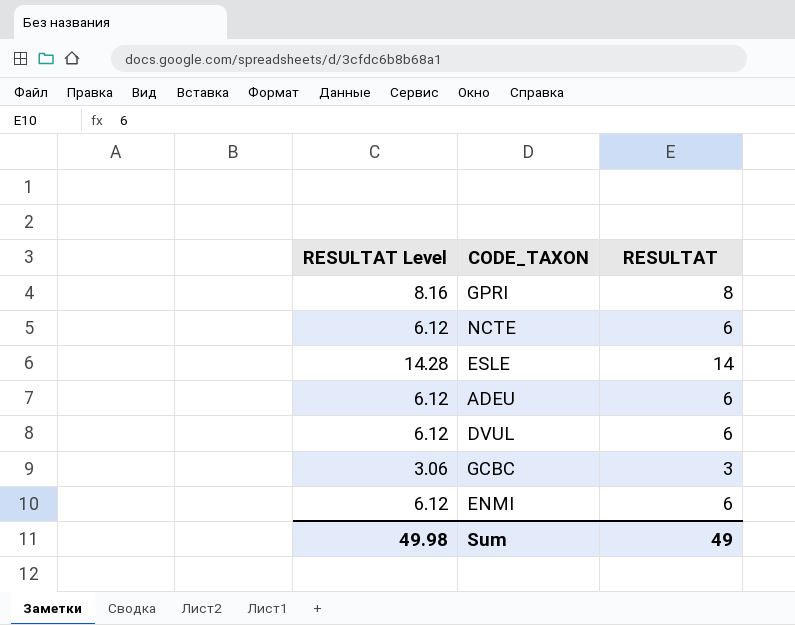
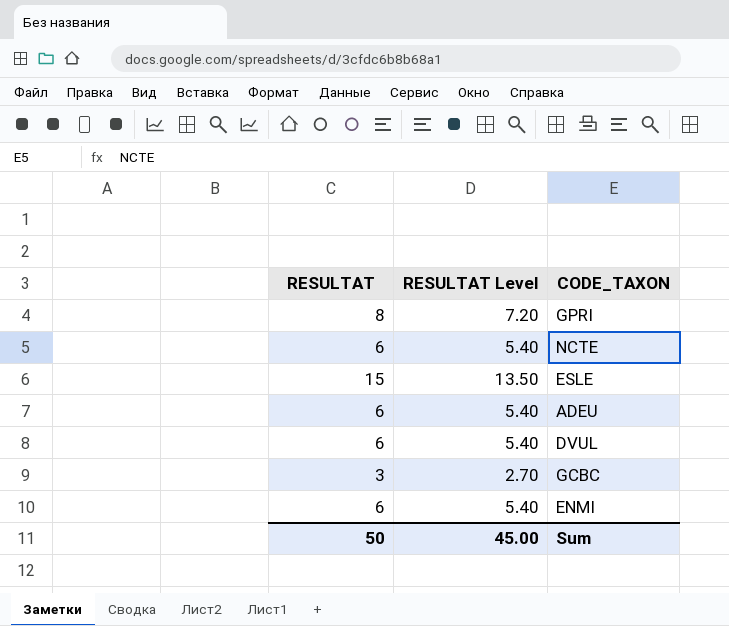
column RESULTAT | position: 3 -> 1
column RESULTAT Level | formula: [RESULTAT] * 1.02 -> [RESULTAT] * 0.9
ESLE | RESULTAT: 14 -> 15
Sum | RESULTAT: 49 -> 50
Sum | RESULTAT Level: 49.98 -> 45.00

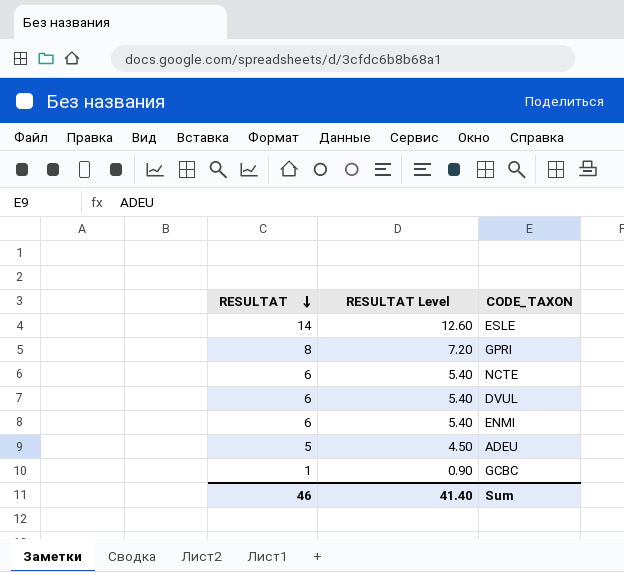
row order: none -> RESULTAT descending
ESLE | RESULTAT: 15 -> 14
ESLE | RESULTAT Level: 13.50 -> 12.60
ADEU | RESULTAT: 6 -> 5
ADEU | RESULTAT Level: 5.40 -> 4.50
GCBC | RESULTAT: 3 -> 1
GCBC | RESULTAT Level: 2.70 -> 0.90
Sum | RESULTAT: 50 -> 46
Sum | RESULTAT Level: 45.00 -> 41.40

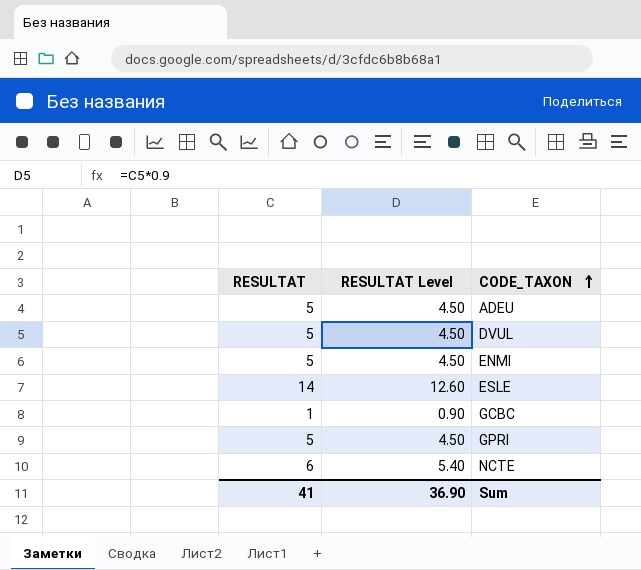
row order: RESULTAT descending -> CODE_TAXON ascending
DVUL | RESULTAT: 6 -> 5
DVUL | RESULTAT Level: 5.40 -> 4.50
ENMI | RESULTAT: 6 -> 5
ENMI | RESULTAT Level: 5.40 -> 4.50
GPRI | RESULTAT: 8 -> 5
GPRI | RESULTAT Level: 7.20 -> 4.50
Sum | RESULTAT: 46 -> 41
Sum | RESULTAT Level: 41.40 -> 36.90

